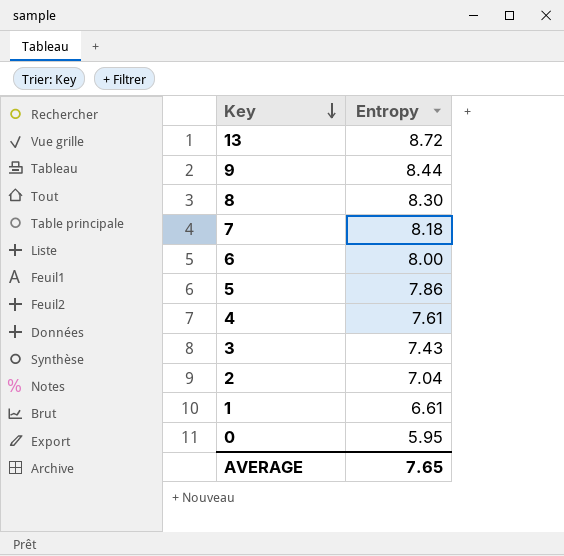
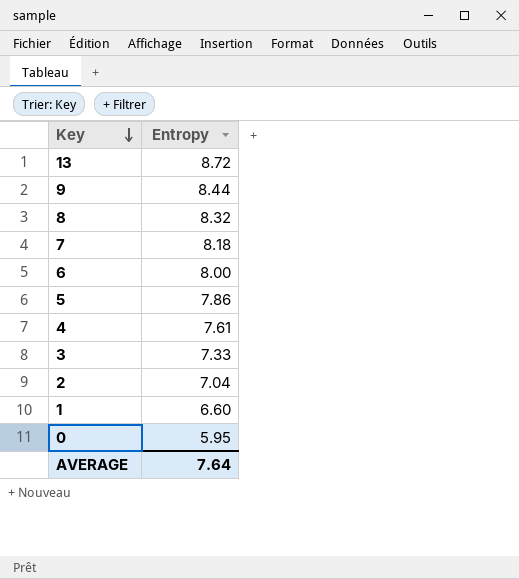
8 | Entropy: 8.30 -> 8.32
3 | Entropy: 7.43 -> 7.33
1 | Entropy: 6.61 -> 6.60
AVERAGE | Entropy: 7.65 -> 7.64

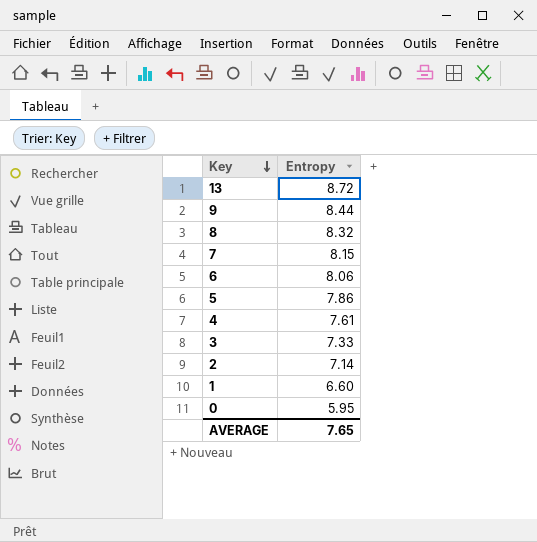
7 | Entropy: 8.18 -> 8.15
6 | Entropy: 8.00 -> 8.06
2 | Entropy: 7.04 -> 7.14
AVERAGE | Entropy: 7.64 -> 7.65

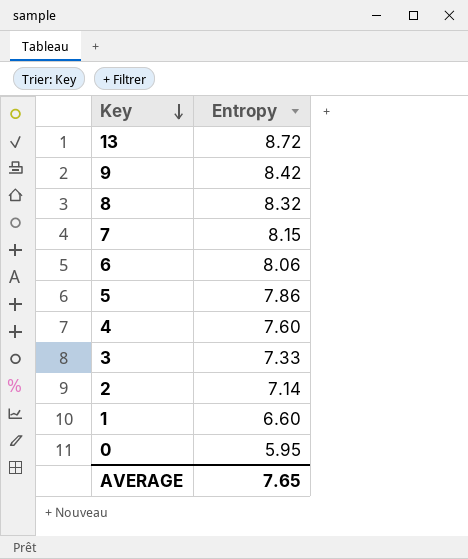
9 | Entropy: 8.44 -> 8.42
4 | Entropy: 7.61 -> 7.60

